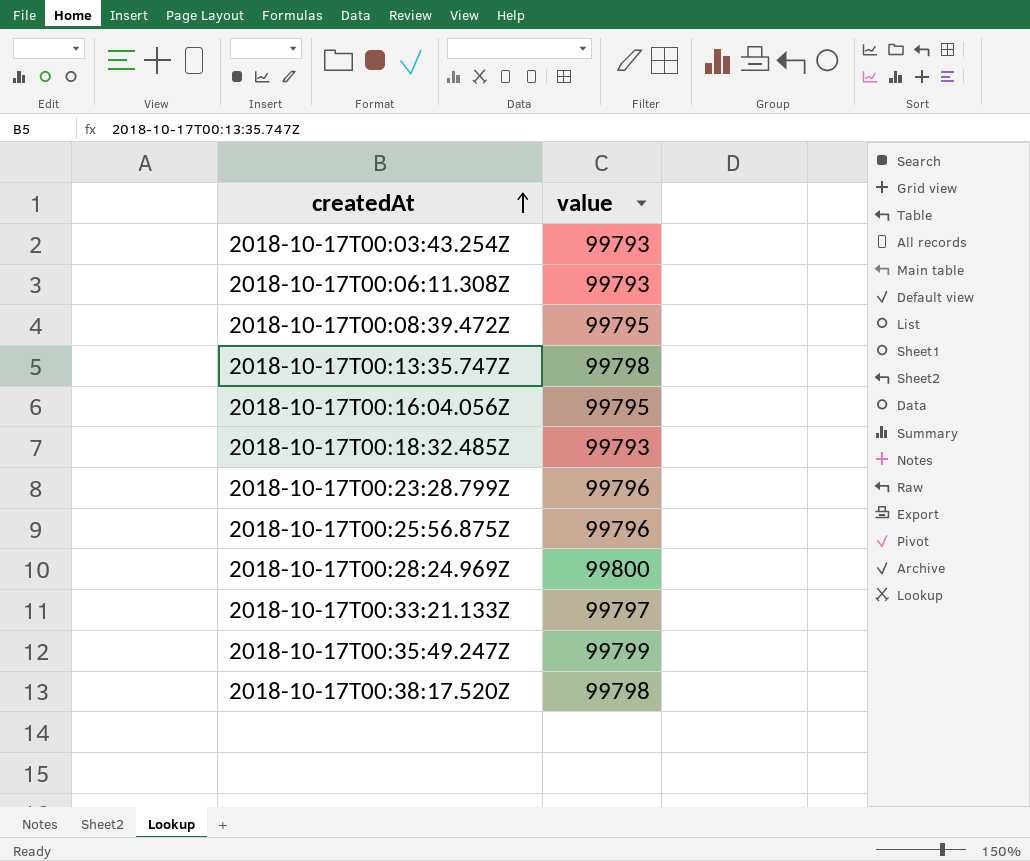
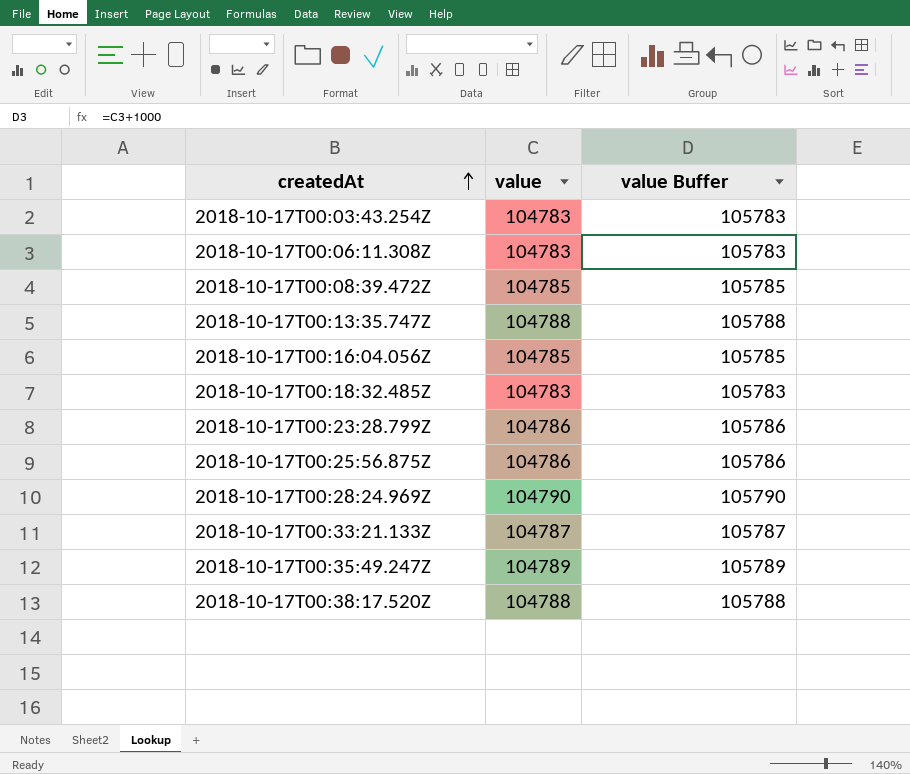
column value Buffer | formula: none -> [value] + 1000
2018-10-17T00:03:43.254Z | value: 99793 -> 104783
2018-10-17T00:06:11.308Z | value: 99793 -> 104783
2018-10-17T00:08:39.472Z | value: 99795 -> 104785
2018-10-17T00:13:35.747Z | value: 99798 -> 104788
2018-10-17T00:16:04.056Z | value: 99795 -> 104785
2018-10-17T00:18:32.485Z | value: 99793 -> 104783
2018-10-17T00:23:28.799Z | value: 99796 -> 104786
2018-10-17T00:25:56.875Z | value: 99796 -> 104786
2018-10-17T00:28:24.969Z | value: 99800 -> 104790
2018-10-17T00:33:21.133Z | value: 99797 -> 104787
2018-10-17T00:35:49.247Z | value: 99799 -> 104789
2018-10-17T00:38:17.520Z | value: 99798 -> 104788

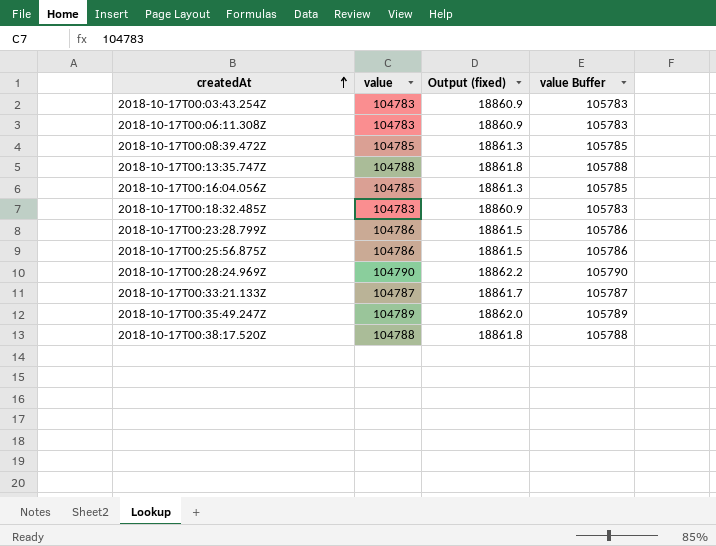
column Output (fixed) | formula: none -> [value] * 0.18

